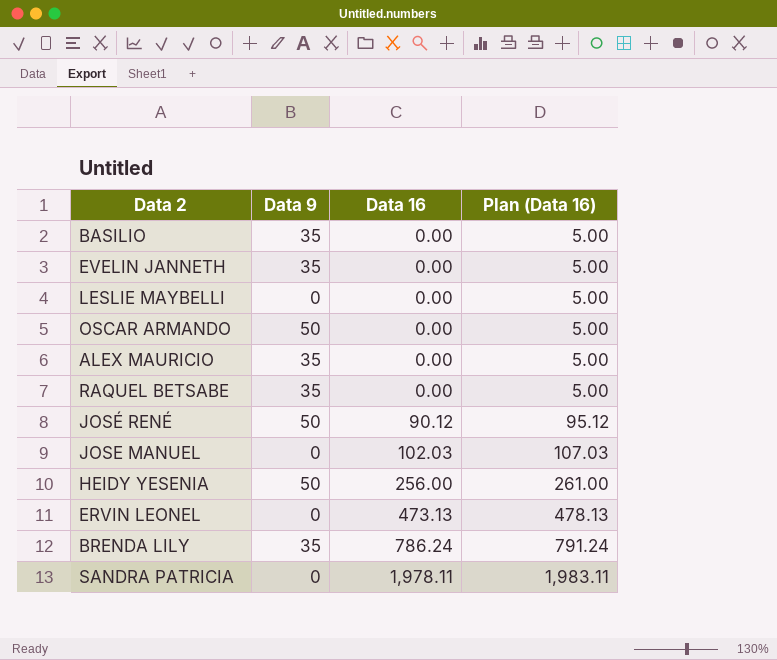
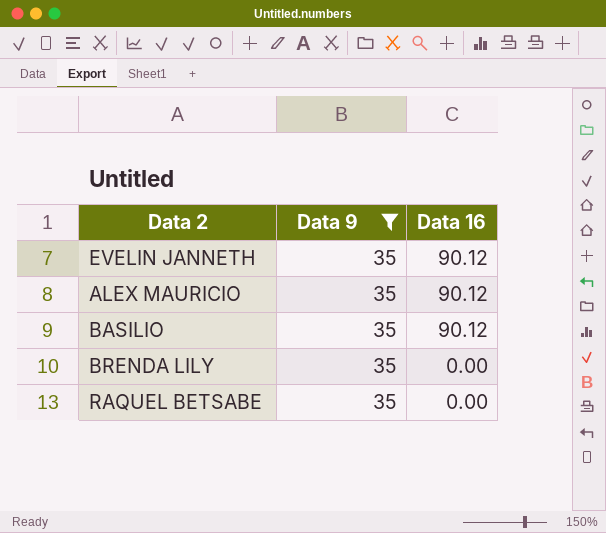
filter: none -> Data 9 = 35
row order: Data 16 ascending -> Data 16 descending
column Plan (Data 16) | formula: [Data 16] + 5 -> none
EVELIN JANNETH | Data 16: 0.00 -> 90.12
ALEX MAURICIO | Data 16: 0.00 -> 90.12
BASILIO | Data 16: 0.00 -> 90.12
BRENDA LILY | Data 16: 786.24 -> 0.00

